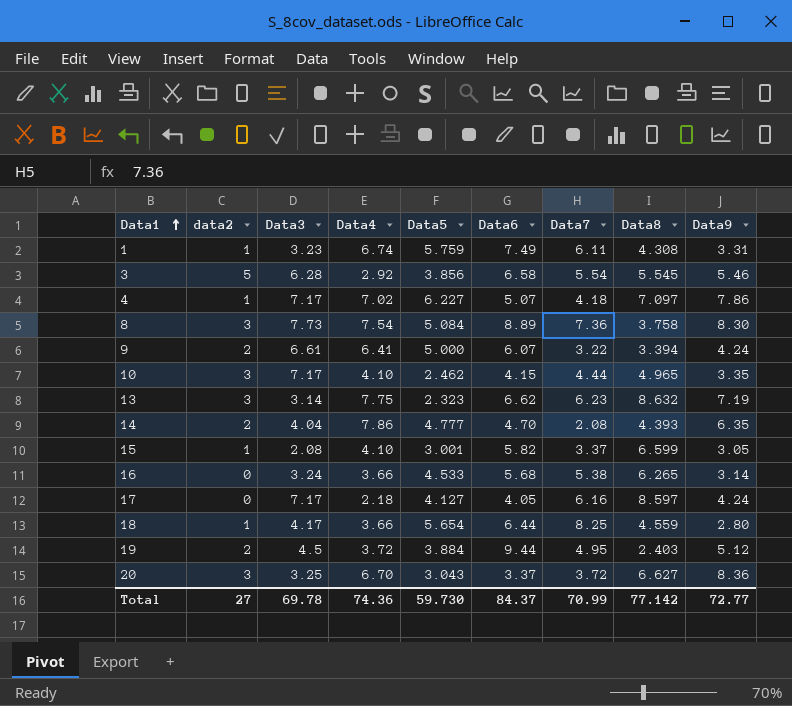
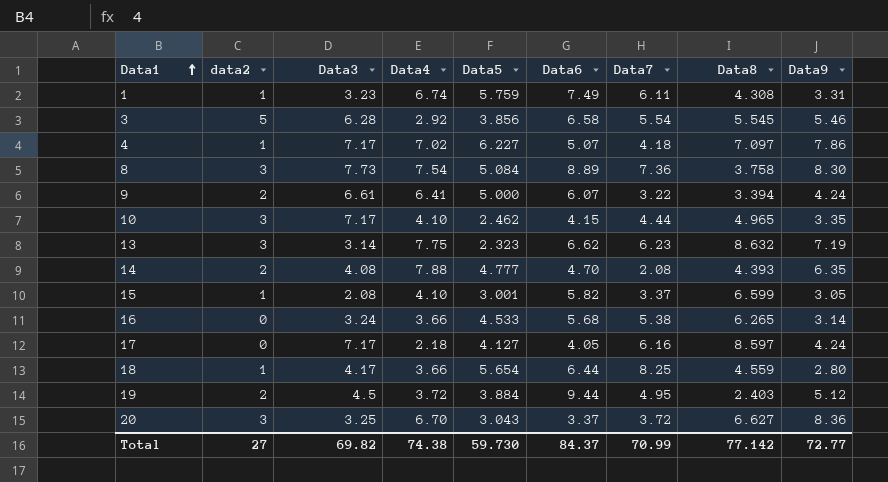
14 | Data3: 4.04 -> 4.08
14 | Data4: 7.86 -> 7.88
Total | Data3: 69.78 -> 69.82
Total | Data4: 74.36 -> 74.38

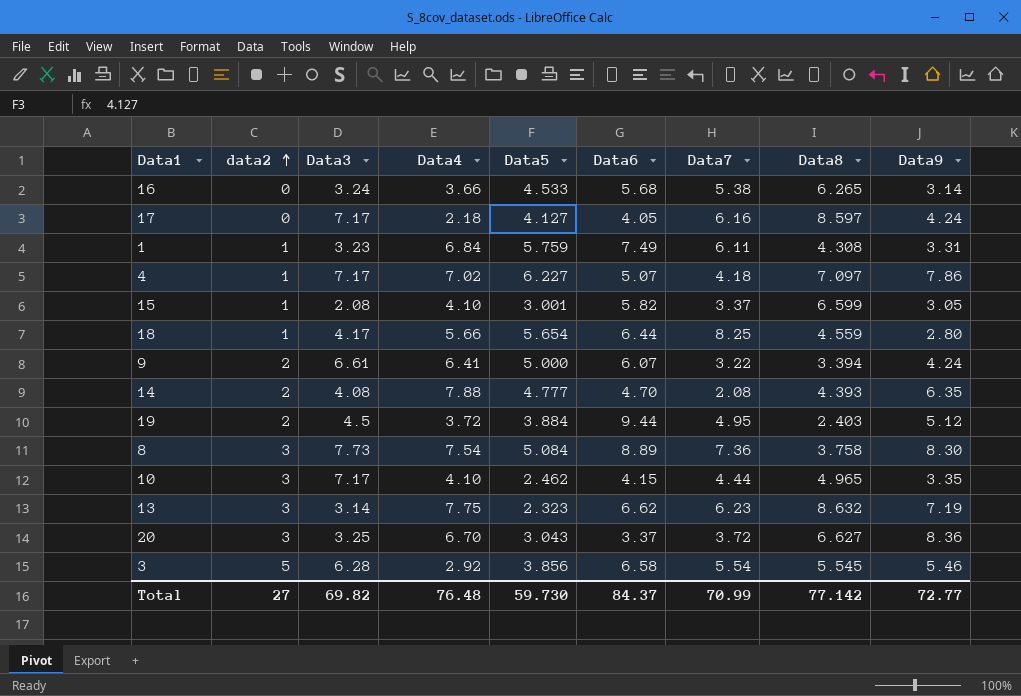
row order: Data1 ascending -> data2 ascending
1 | Data4: 6.74 -> 6.84
18 | Data4: 3.66 -> 5.66
Total | Data4: 74.38 -> 76.48

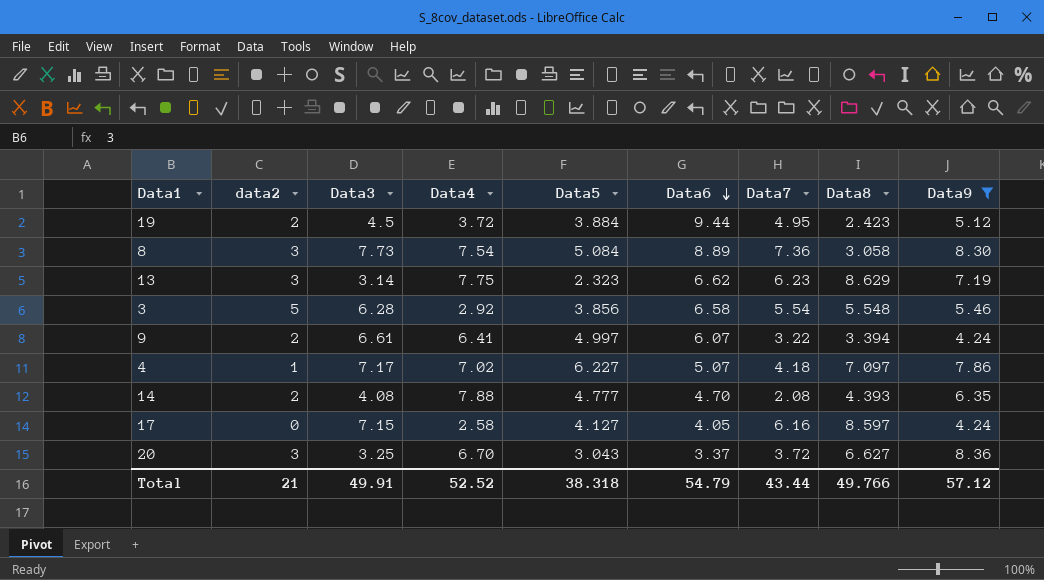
filter: none -> Data9 >= 4.24
row order: data2 ascending -> Data6 descending
19 | Data8: 2.403 -> 2.423
8 | Data8: 3.758 -> 3.058
13 | Data8: 8.632 -> 8.629
3 | Data8: 5.545 -> 5.548
9 | Data5: 5.000 -> 4.997
17 | Data3: 7.17 -> 7.15
17 | Data4: 2.18 -> 2.58
Total | data2: 27 -> 21
Total | Data3: 69.82 -> 49.91
Total | Data4: 76.48 -> 52.52
Total | Data5: 59.730 -> 38.318
Total | Data6: 84.37 -> 54.79
Total | Data7: 70.99 -> 43.44
Total | Data8: 77.142 -> 49.766
Total | Data9: 72.77 -> 57.12

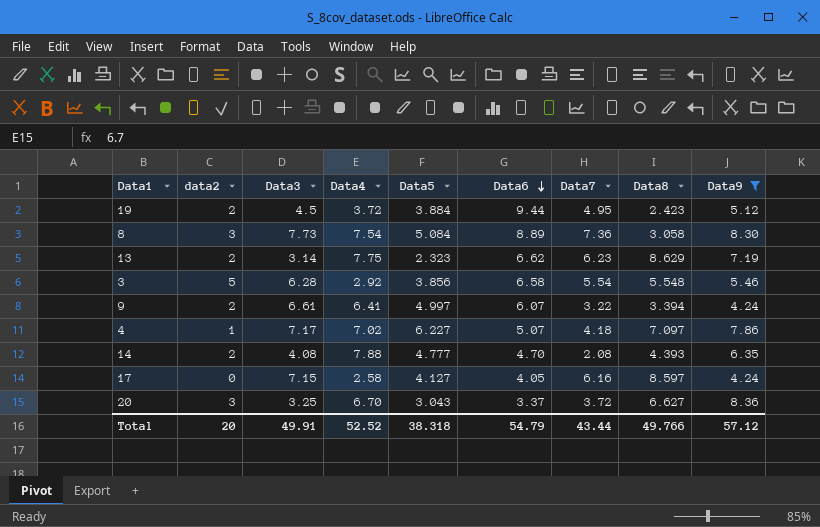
13 | data2: 3 -> 2
Total | data2: 21 -> 20

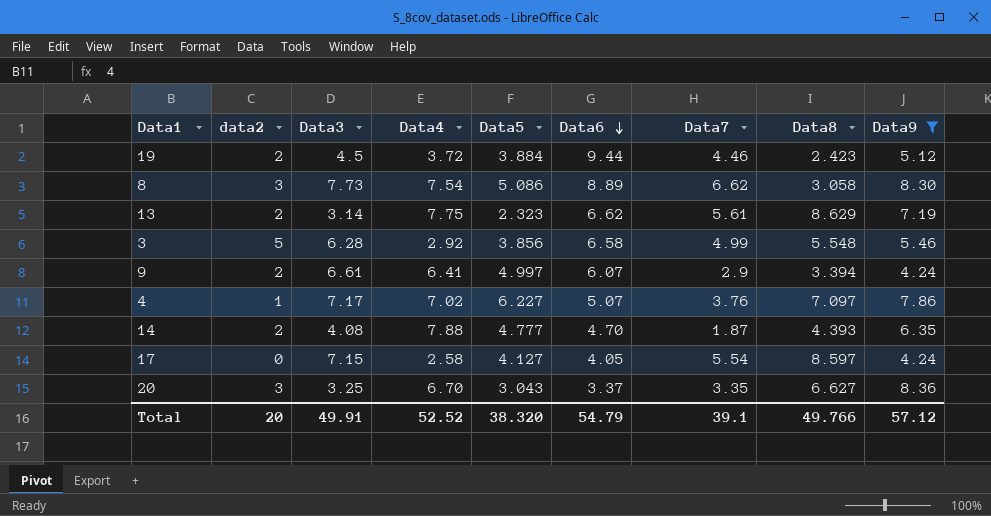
19 | Data7: 4.95 -> 4.46
8 | Data5: 5.084 -> 5.086
8 | Data7: 7.36 -> 6.62
13 | Data7: 6.23 -> 5.61
3 | Data7: 5.54 -> 4.99
9 | Data7: 3.22 -> 2.9
4 | Data7: 4.18 -> 3.76
14 | Data7: 2.08 -> 1.87
17 | Data7: 6.16 -> 5.54
20 | Data7: 3.72 -> 3.35
Total | Data5: 38.318 -> 38.320
Total | Data7: 43.44 -> 39.1

